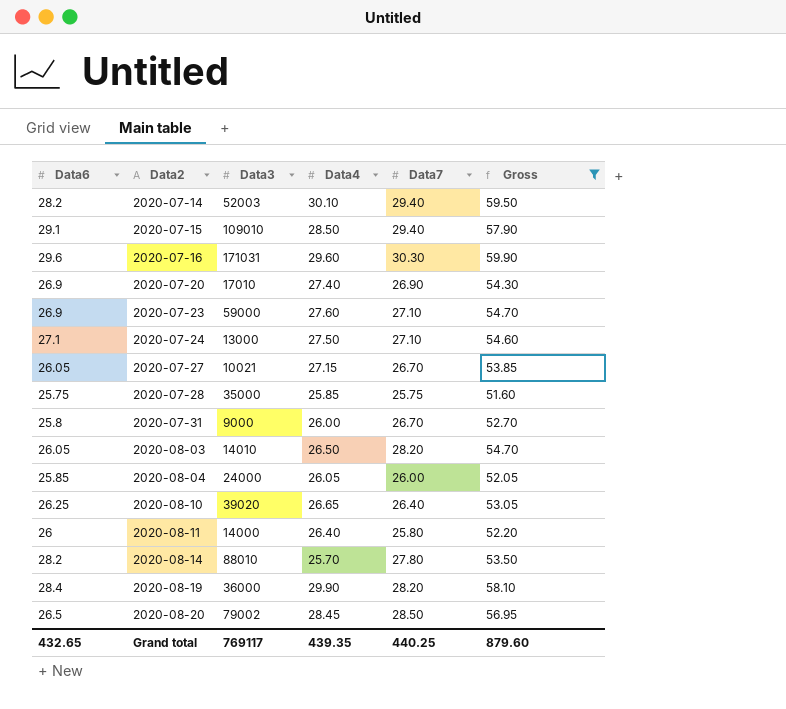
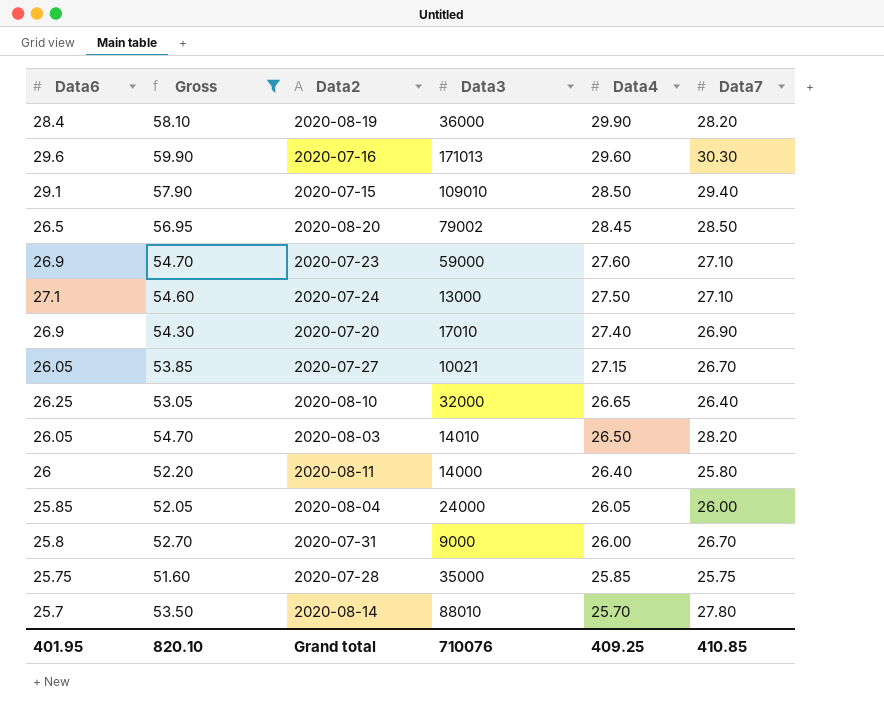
row order: Data2 ascending -> Data4 descending
column Gross | position: 6 -> 2
row 2020-07-14: 28.2 | 52003 | 30.10 | 29.40 | 59.50 -> none
2020-07-16 | Data3: 171031 -> 171013
2020-08-10 | Data3: 39020 -> 32000
2020-08-14 | Data6: 28.2 -> 25.7
Grand total | Data6: 432.65 -> 401.95
Grand total | Gross: 879.60 -> 820.10
Grand total | Data3: 769117 -> 710076
Grand total | Data4: 439.35 -> 409.25
Grand total | Data7: 440.25 -> 410.85

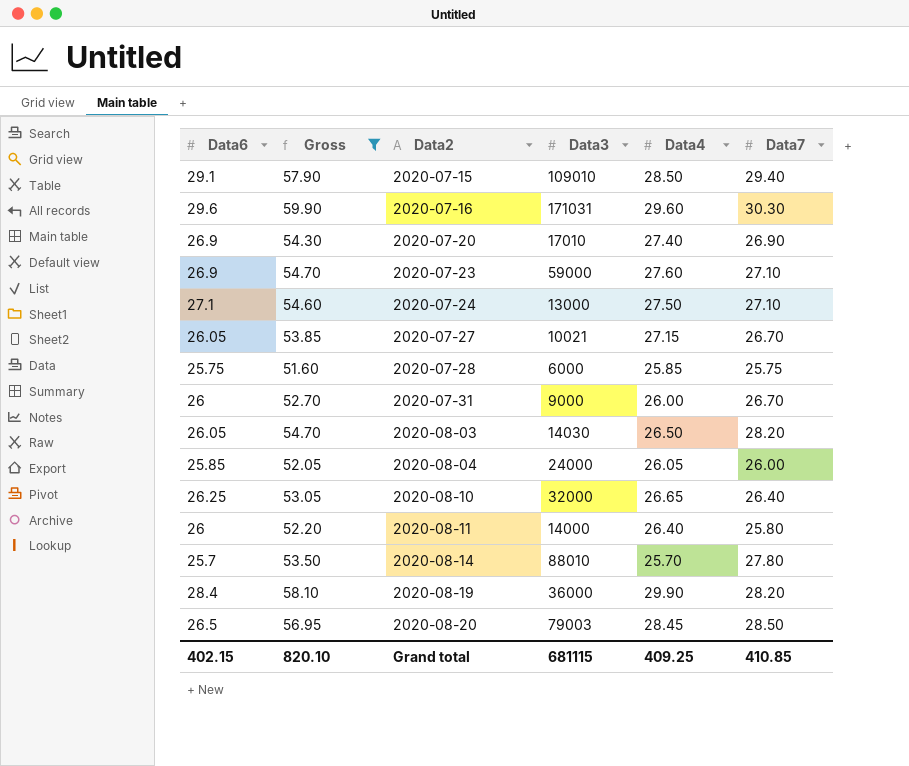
row order: Data4 descending -> Data2 ascending
2020-07-16 | Data3: 171013 -> 171031
2020-07-28 | Data3: 35000 -> 6000
2020-07-31 | Data6: 25.8 -> 26
2020-08-03 | Data3: 14010 -> 14030
2020-08-20 | Data3: 79002 -> 79003
Grand total | Data6: 401.95 -> 402.15
Grand total | Data3: 710076 -> 681115

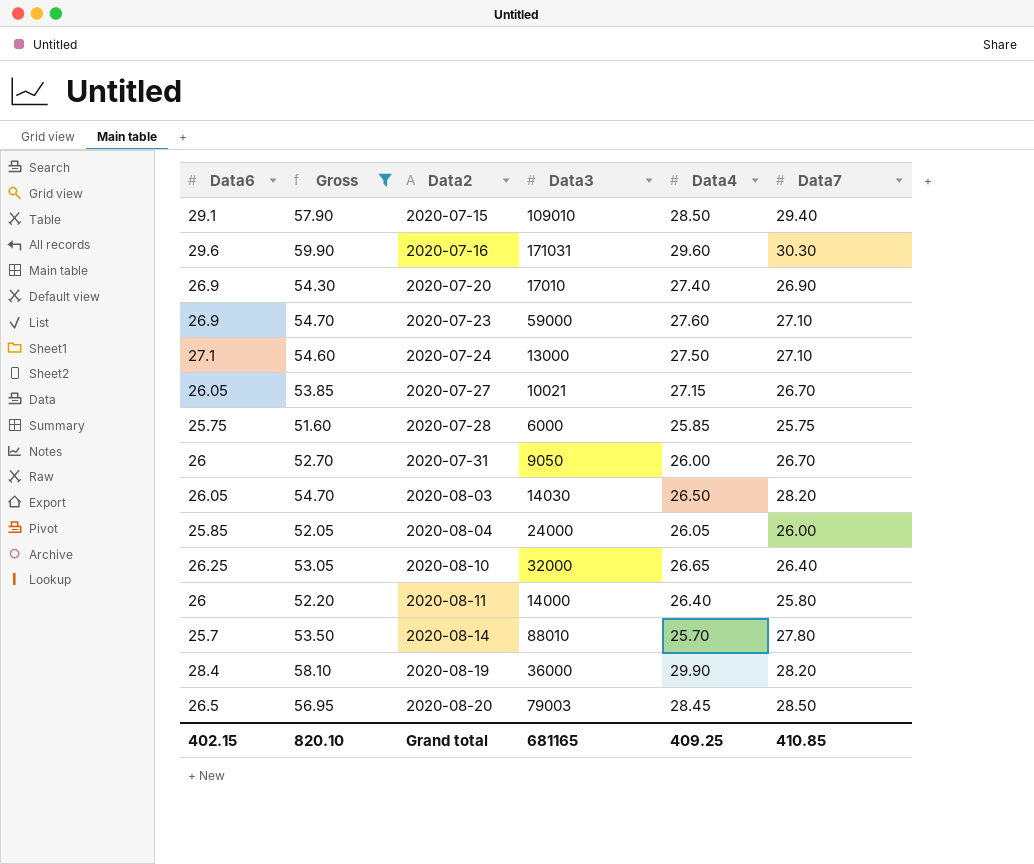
2020-07-31 | Data3: 9000 -> 9050
Grand total | Data3: 681115 -> 681165

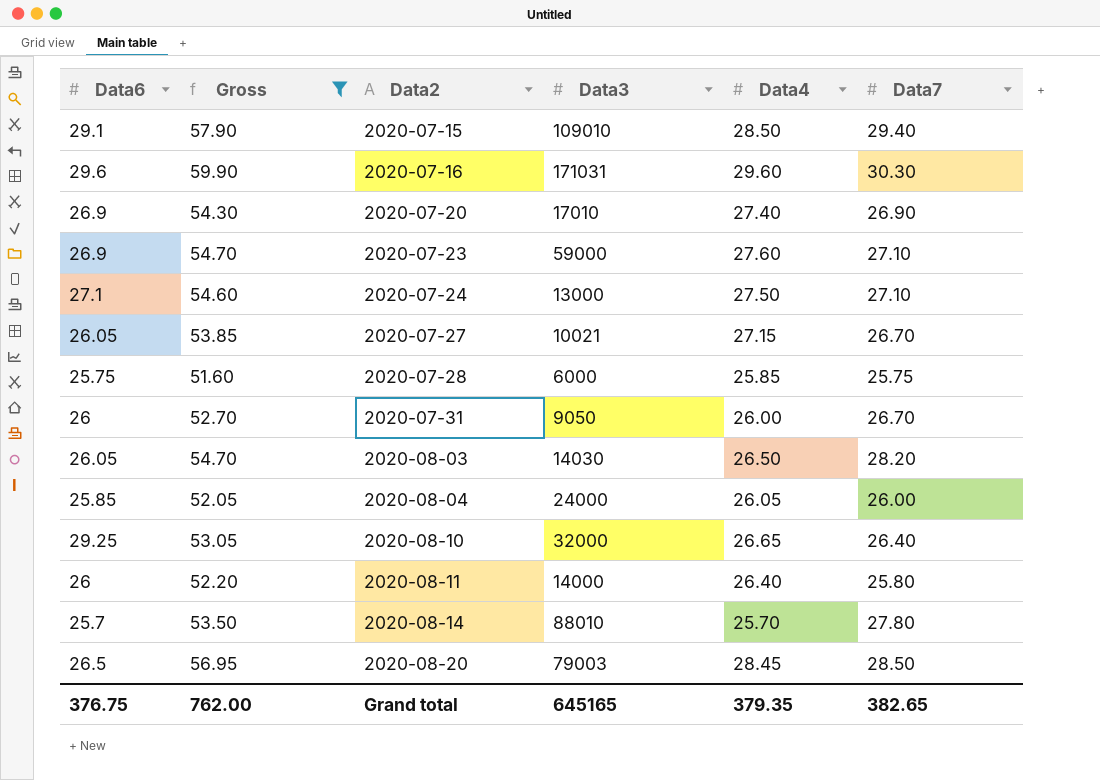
row 2020-08-19: 28.4 | 58.10 | 36000 | 29.90 | 28.20 -> none
2020-08-10 | Data6: 26.25 -> 29.25
Grand total | Data6: 402.15 -> 376.75
Grand total | Gross: 820.10 -> 762.00
Grand total | Data3: 681165 -> 645165
Grand total | Data4: 409.25 -> 379.35
Grand total | Data7: 410.85 -> 382.65

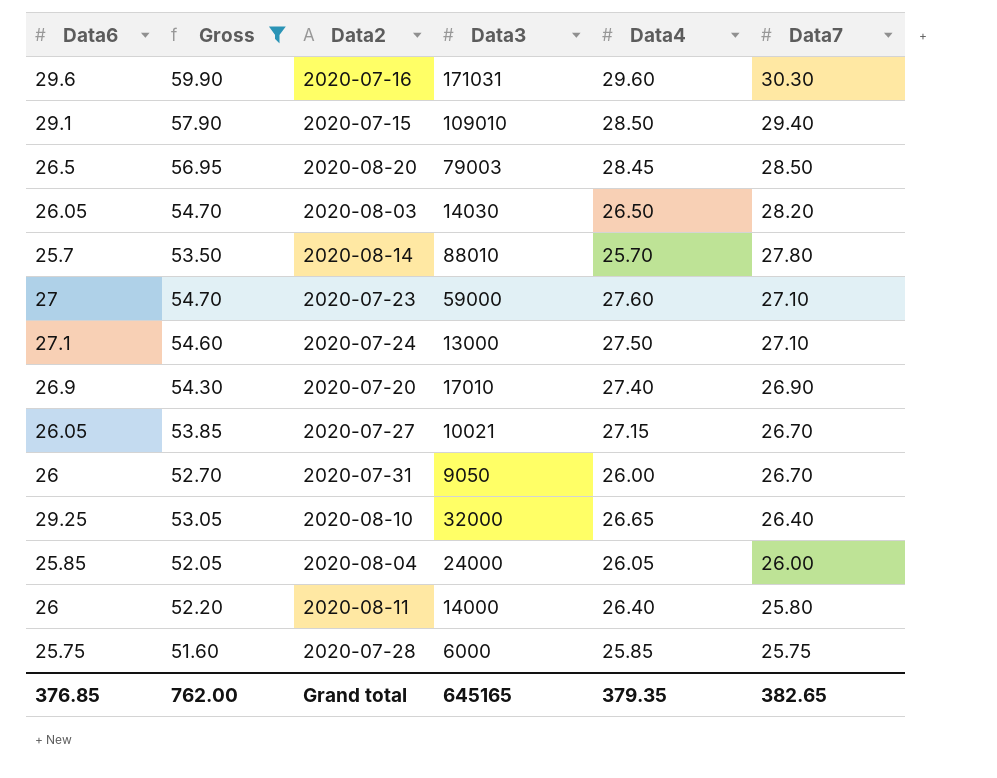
row order: Data2 ascending -> Data7 descending
2020-07-23 | Data6: 26.9 -> 27
Grand total | Data6: 376.75 -> 376.85

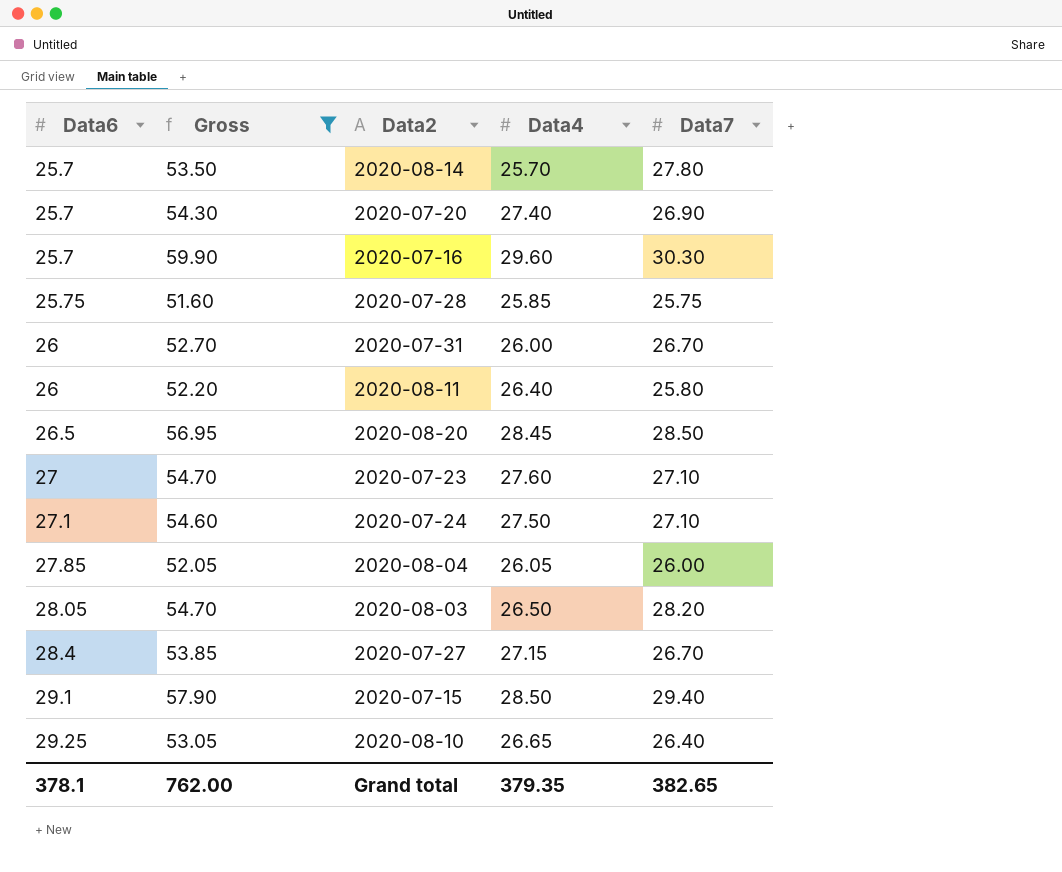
row order: Data7 descending -> Data6 ascending
column Data3 | position: 4 -> none
2020-07-20 | Data6: 26.9 -> 25.7
2020-07-16 | Data6: 29.6 -> 25.7
2020-08-04 | Data6: 25.85 -> 27.85
2020-08-03 | Data6: 26.05 -> 28.05
2020-07-27 | Data6: 26.05 -> 28.4
Grand total | Data6: 376.85 -> 378.1

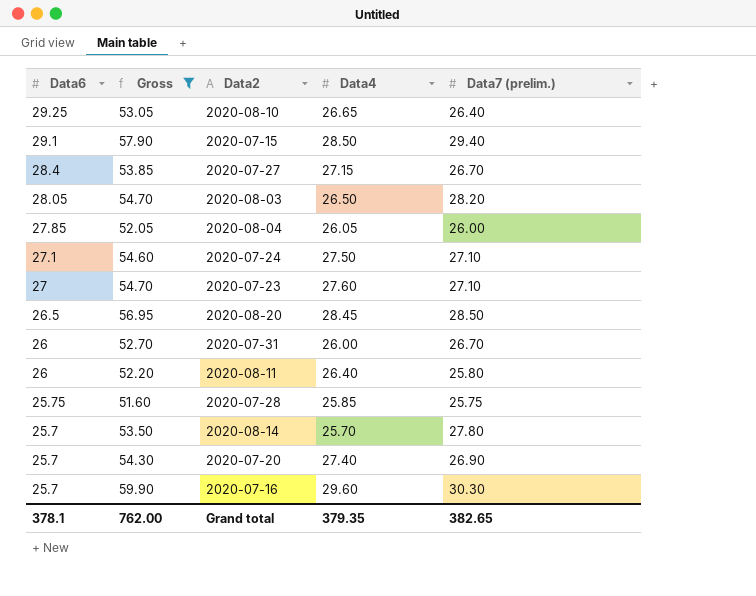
row order: Data6 ascending -> Data6 descending
column name: Data7 -> Data7 (prelim.)

